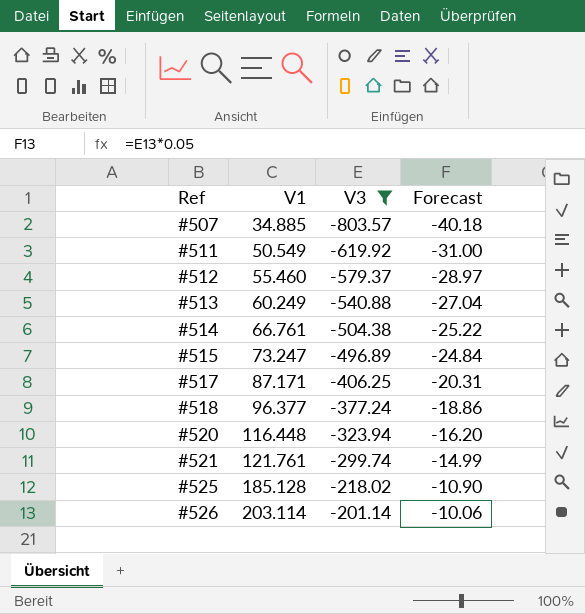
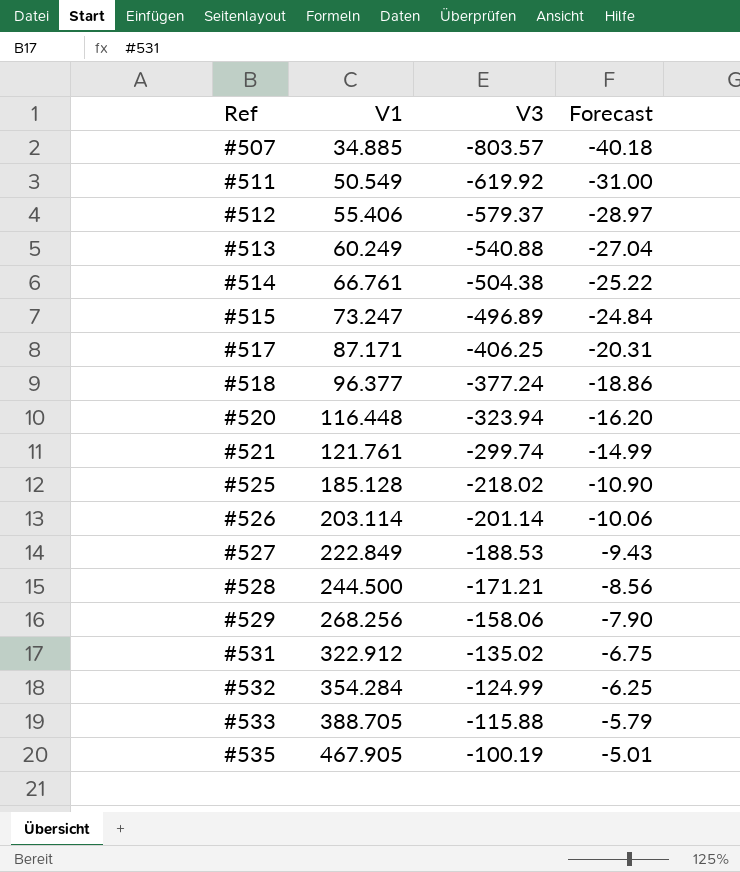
filter: V3 <= -201.14 -> none
#512 | V1: 55.460 -> 55.406

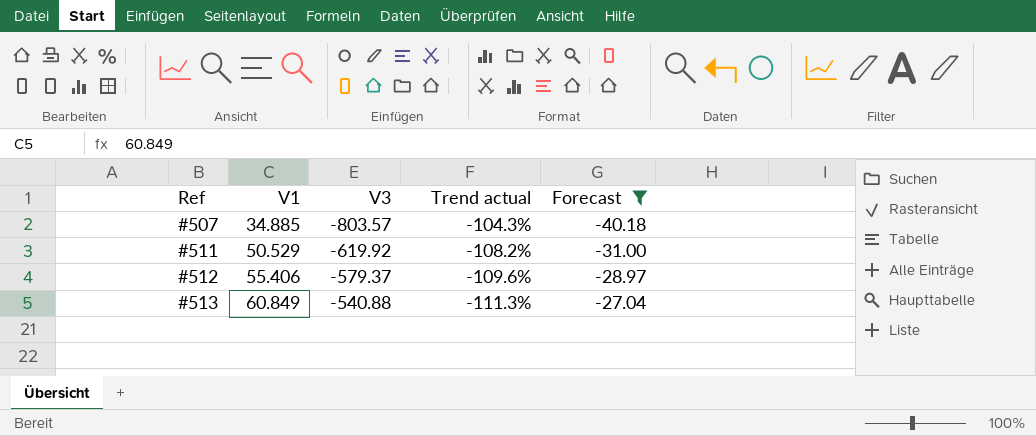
filter: none -> Forecast <= -27.04
column Trend actual | formula: none -> ([V1] - [V3]) / [V3]
#511 | V1: 50.549 -> 50.529
#513 | V1: 60.249 -> 60.849

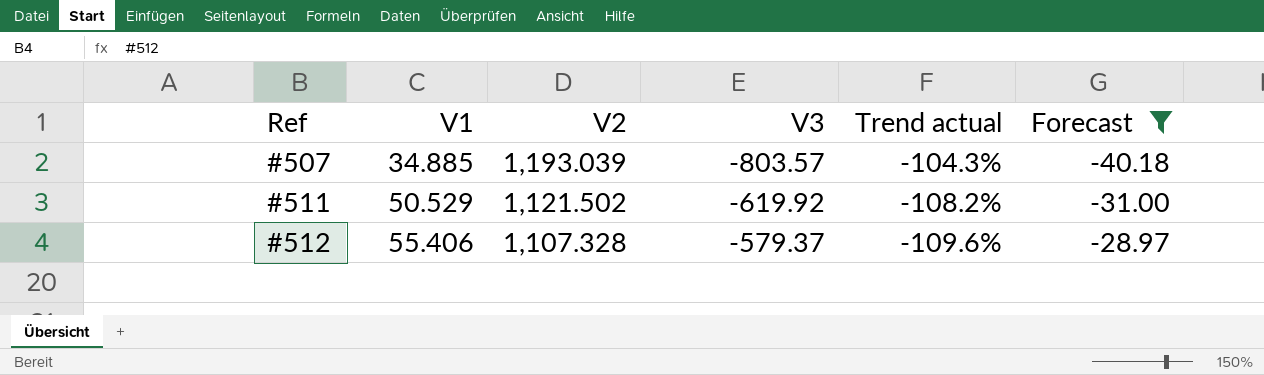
column V2 | position: none -> 3
row #513: 60.849 | -540.88 | -111.3% | -27.04 -> none

